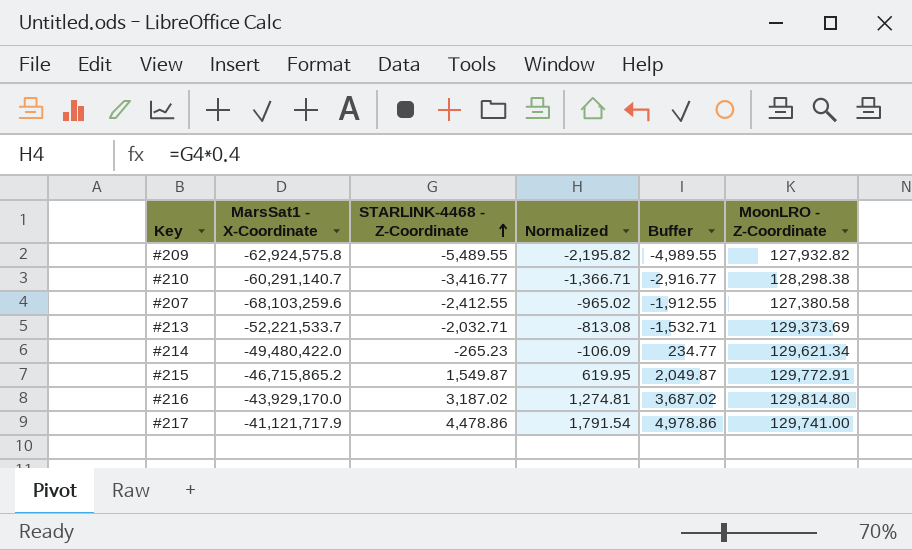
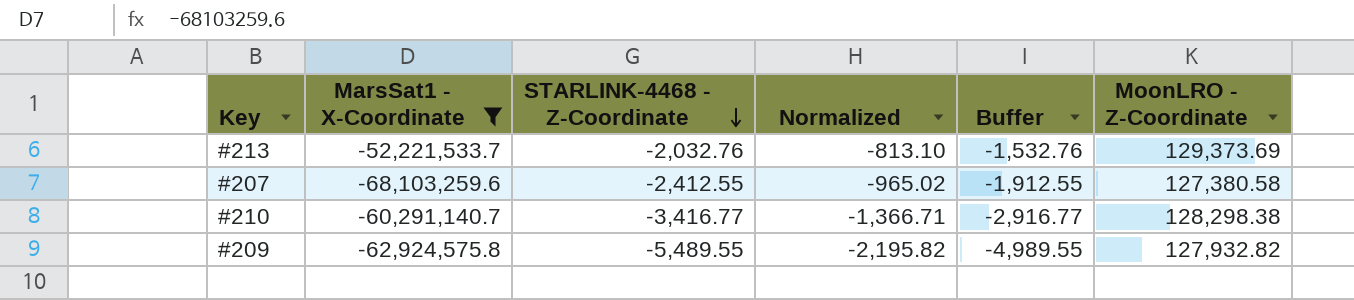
filter: none -> MarsSat1 - X-Coordinate <= -52,221,533.7
row order: STARLINK-4468 - Z-Coordinate ascending -> STARLINK-4468 - Z-Coordinate descending
#213 | STARLINK-4468 - Z-Coordinate: -2,032.71 -> -2,032.76
#213 | Normalized: -813.08 -> -813.10
#213 | Buffer: -1,532.71 -> -1,532.76

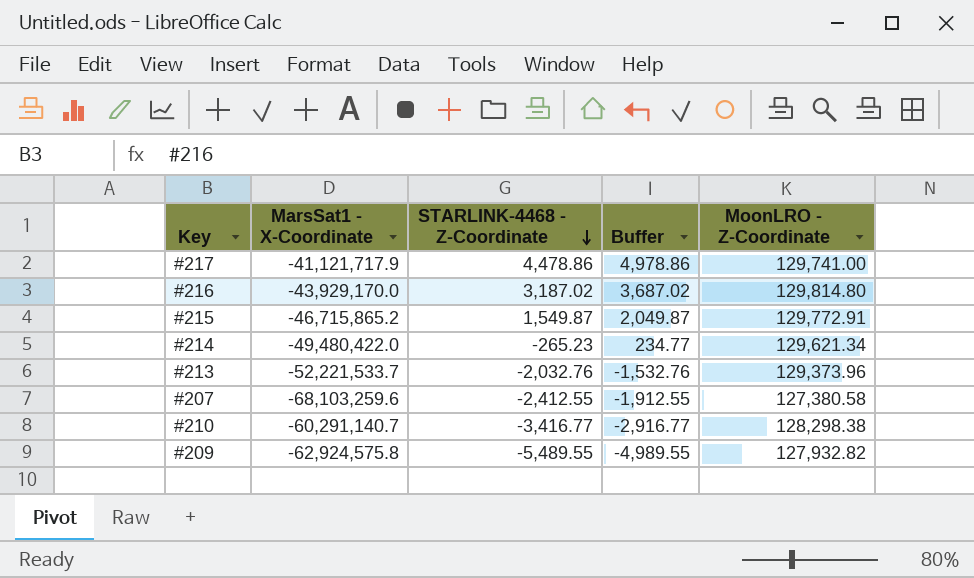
filter: MarsSat1 - X-Coordinate <= -52,221,533.7 -> none
column Normalized | formula: [STARLINK-4468 - Z-Coordinate] * 0.4 -> none
#213 | MoonLRO - Z-Coordinate: 129,373.69 -> 129,373.96

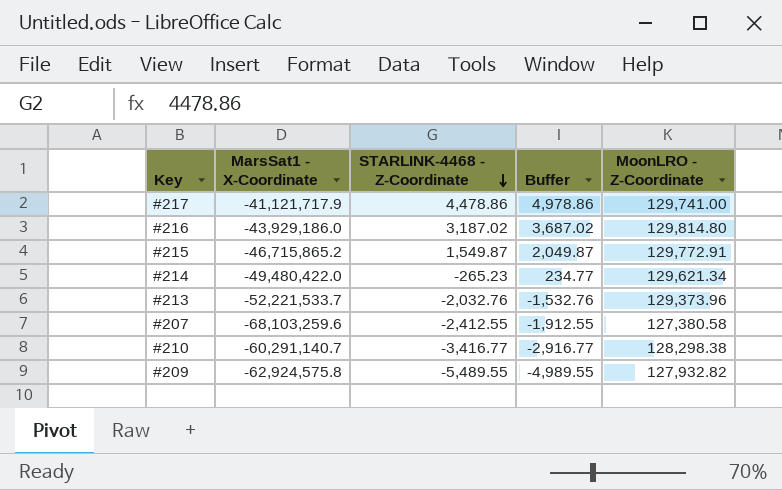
#216 | MarsSat1 - X-Coordinate: -43,929,170.0 -> -43,929,186.0

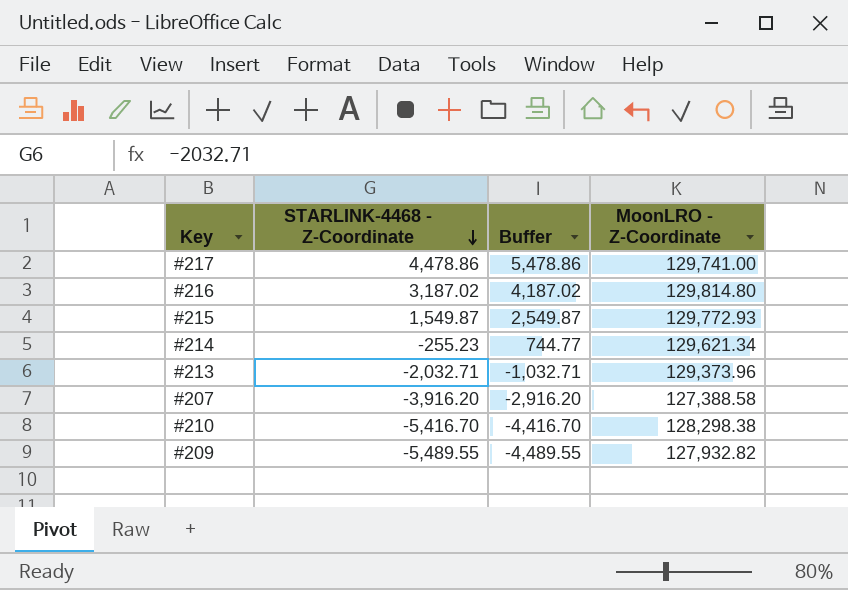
column MarsSat1 - X-Coordinate | position: 2 -> none
column Buffer | formula: [STARLINK-4468 - Z-Coordinate] + 500 -> [STARLINK-4468 - Z-Coordinate] + 1000
#215 | MoonLRO - Z-Coordinate: 129,772.91 -> 129,772.93
#214 | STARLINK-4468 - Z-Coordinate: -265.23 -> -255.23
#213 | STARLINK-4468 - Z-Coordinate: -2,032.76 -> -2,032.71
#207 | STARLINK-4468 - Z-Coordinate: -2,412.55 -> -3,916.20
#207 | MoonLRO - Z-Coordinate: 127,380.58 -> 127,388.58
#210 | STARLINK-4468 - Z-Coordinate: -3,416.77 -> -5,416.70

